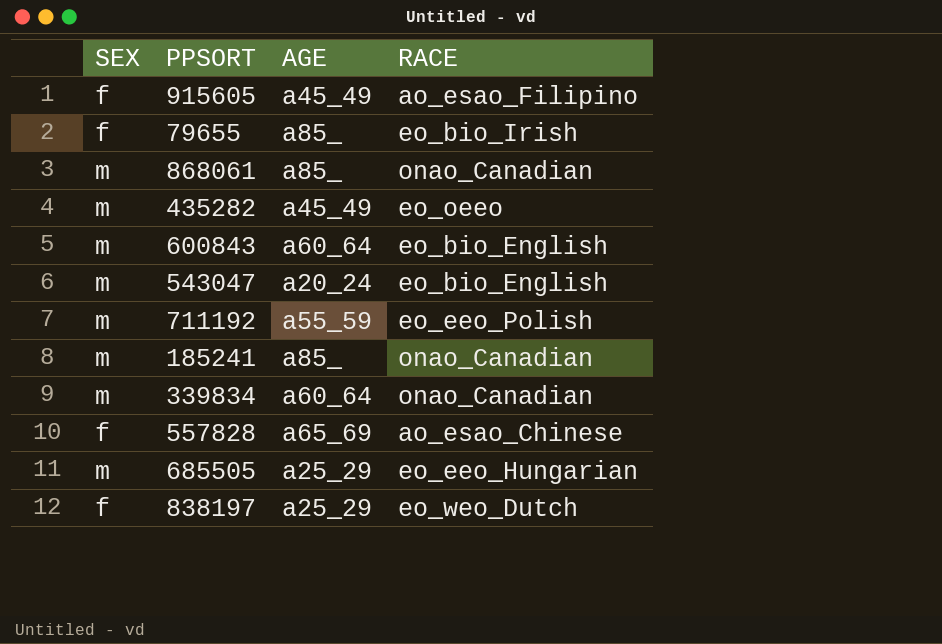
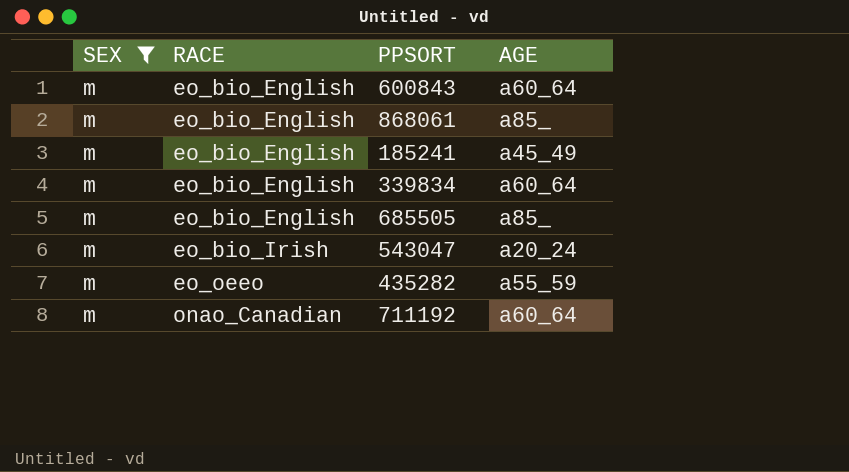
filter: none -> SEX = m
row order: none -> RACE ascending
column RACE | position: 4 -> 2
868061 | RACE: onao_Canadian -> eo_bio_English
185241 | RACE: onao_Canadian -> eo_bio_English
185241 | AGE: a85_ -> a45_49
339834 | RACE: onao_Canadian -> eo_bio_English
685505 | RACE: eo_eeo_Hungarian -> eo_bio_English
685505 | AGE: a25_29 -> a85_
543047 | RACE: eo_bio_English -> eo_bio_Irish
435282 | AGE: a45_49 -> a55_59
711192 | RACE: eo_eeo_Polish -> onao_Canadian
711192 | AGE: a55_59 -> a60_64

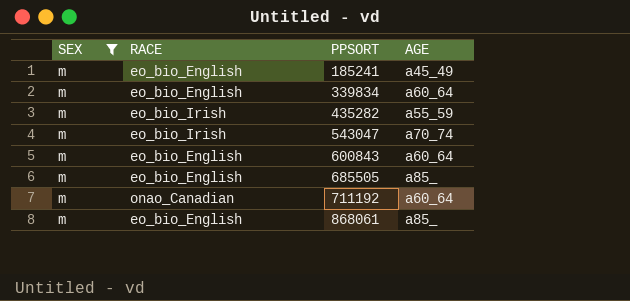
row order: RACE ascending -> PPSORT ascending
435282 | RACE: eo_oeeo -> eo_bio_Irish
543047 | AGE: a20_24 -> a70_74

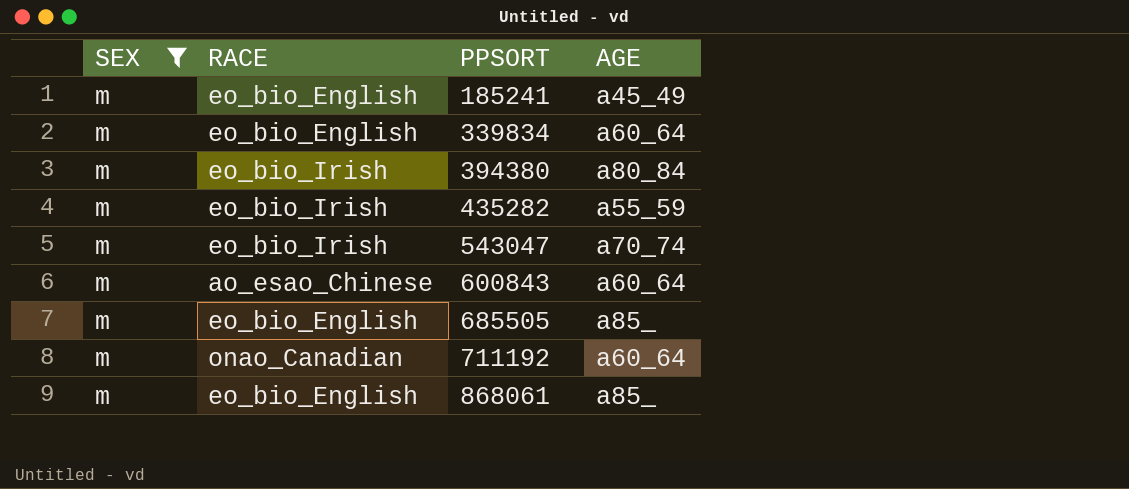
row 394380: none -> m | eo_bio_Irish | a80_84
600843 | RACE: eo_bio_English -> ao_esao_Chinese

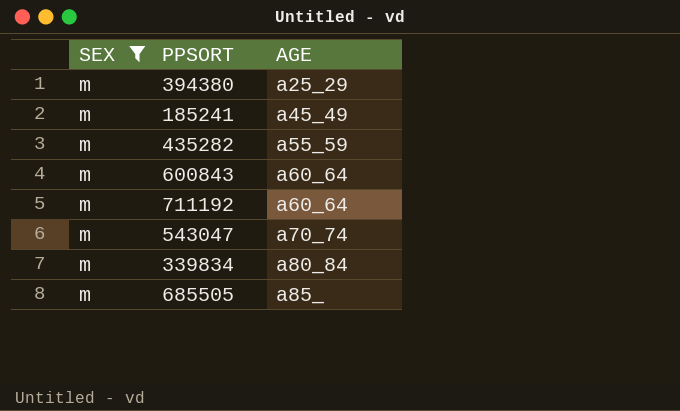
row order: PPSORT ascending -> AGE ascending
column RACE | position: 2 -> none
row 868061: m | eo_bio_English | a85_ -> none
394380 | AGE: a80_84 -> a25_29
339834 | AGE: a60_64 -> a80_84

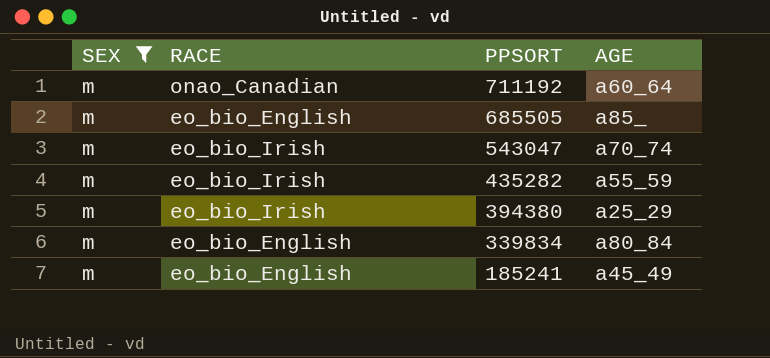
row order: AGE ascending -> PPSORT descending
column RACE | position: none -> 2
row 600843: m | a60_64 -> none

